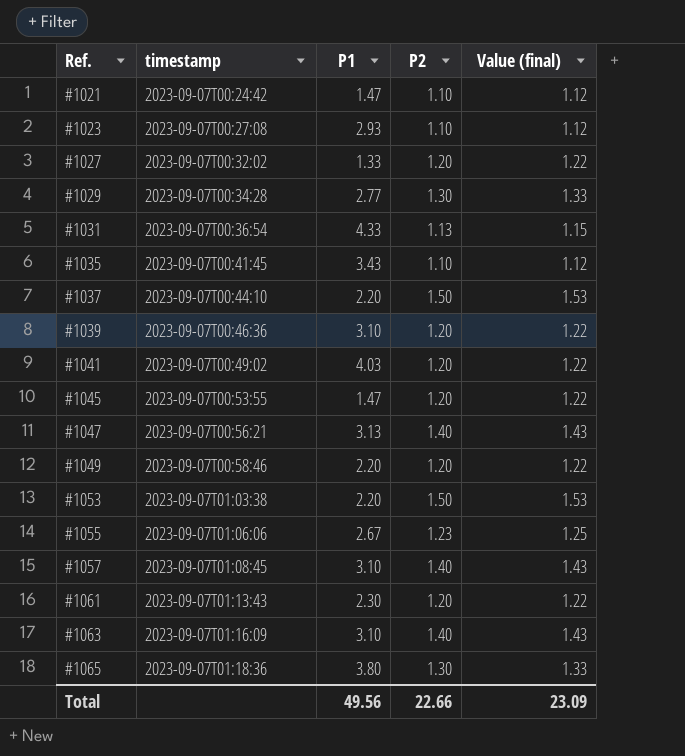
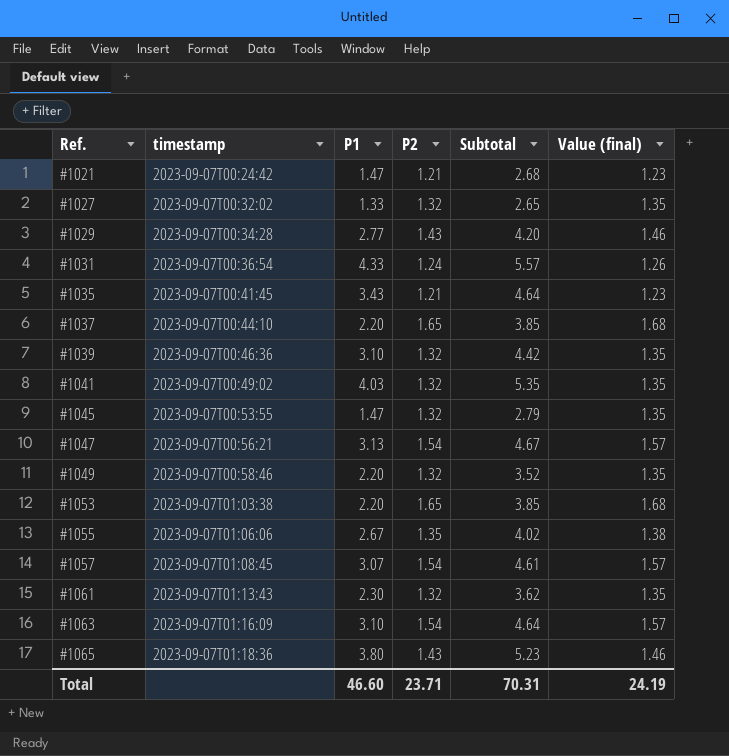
column Subtotal | formula: none -> [P1] + [P2]
row #1023: 2023-09-07T00:27:08 | 2.93 | 1.10 | 1.12 -> none
#1021 | P2: 1.10 -> 1.21
#1021 | Value (final): 1.12 -> 1.23
#1027 | P2: 1.20 -> 1.32
#1027 | Value (final): 1.22 -> 1.35
#1029 | P2: 1.30 -> 1.43
#1029 | Value (final): 1.33 -> 1.46
#1031 | P2: 1.13 -> 1.24
#1031 | Value (final): 1.15 -> 1.26
#1035 | P2: 1.10 -> 1.21
#1035 | Value (final): 1.12 -> 1.23
#1037 | P2: 1.50 -> 1.65
#1037 | Value (final): 1.53 -> 1.68
#1039 | P2: 1.20 -> 1.32
#1039 | Value (final): 1.22 -> 1.35
#1041 | P2: 1.20 -> 1.32
#1041 | Value (final): 1.22 -> 1.35
#1045 | P2: 1.20 -> 1.32
#1045 | Value (final): 1.22 -> 1.35
#1047 | P2: 1.40 -> 1.54
#1047 | Value (final): 1.43 -> 1.57
#1049 | P2: 1.20 -> 1.32
#1049 | Value (final): 1.22 -> 1.35
#1053 | P2: 1.50 -> 1.65
#1053 | Value (final): 1.53 -> 1.68
#1055 | P2: 1.23 -> 1.35
#1055 | Value (final): 1.25 -> 1.38
#1057 | P1: 3.10 -> 3.07
#1057 | P2: 1.40 -> 1.54
#1057 | Value (final): 1.43 -> 1.57
#1061 | P2: 1.20 -> 1.32
#1061 | Value (final): 1.22 -> 1.35
#1063 | P2: 1.40 -> 1.54
#1063 | Value (final): 1.43 -> 1.57
#1065 | P2: 1.30 -> 1.43
#1065 | Value (final): 1.33 -> 1.46
Total | P1: 49.56 -> 46.60
Total | P2: 22.66 -> 23.71
Total | Value (final): 23.09 -> 24.19

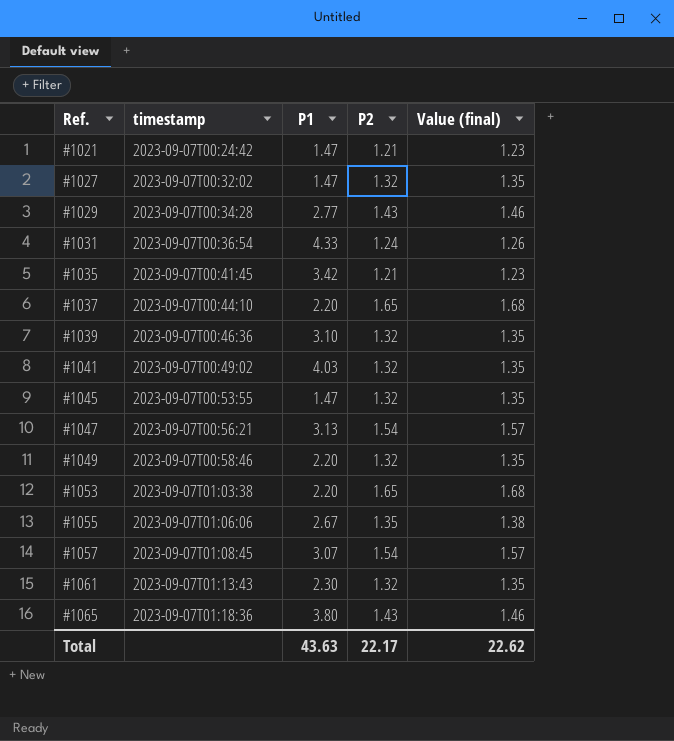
column Subtotal | formula: [P1] + [P2] -> none
row #1063: 2023-09-07T01:16:09 | 3.10 | 1.54 | 4.64 | 1.57 -> none
#1027 | P1: 1.33 -> 1.47
#1035 | P1: 3.43 -> 3.42
Total | P1: 46.60 -> 43.63
Total | P2: 23.71 -> 22.17
Total | Value (final): 24.19 -> 22.62

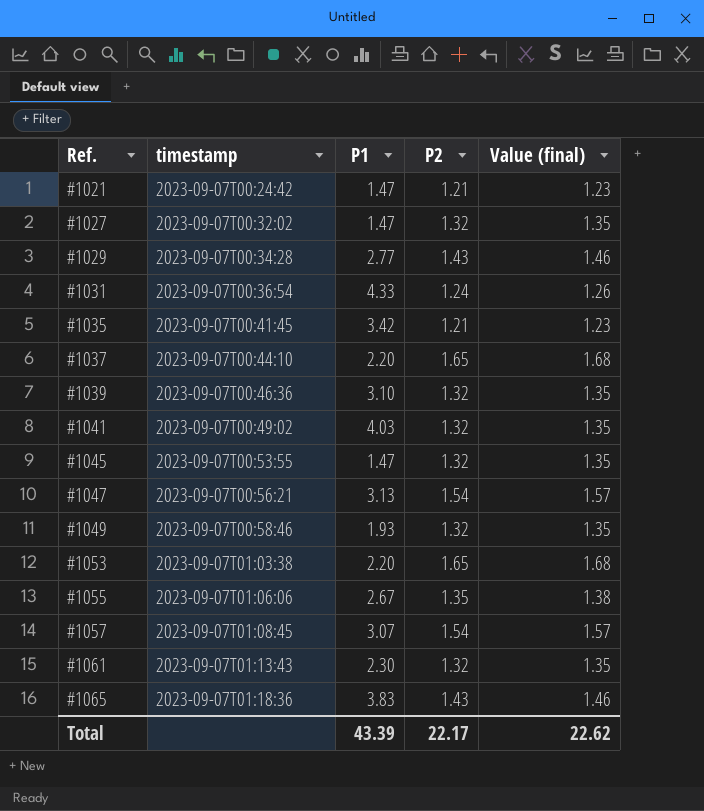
#1049 | P1: 2.20 -> 1.93
#1065 | P1: 3.80 -> 3.83
Total | P1: 43.63 -> 43.39

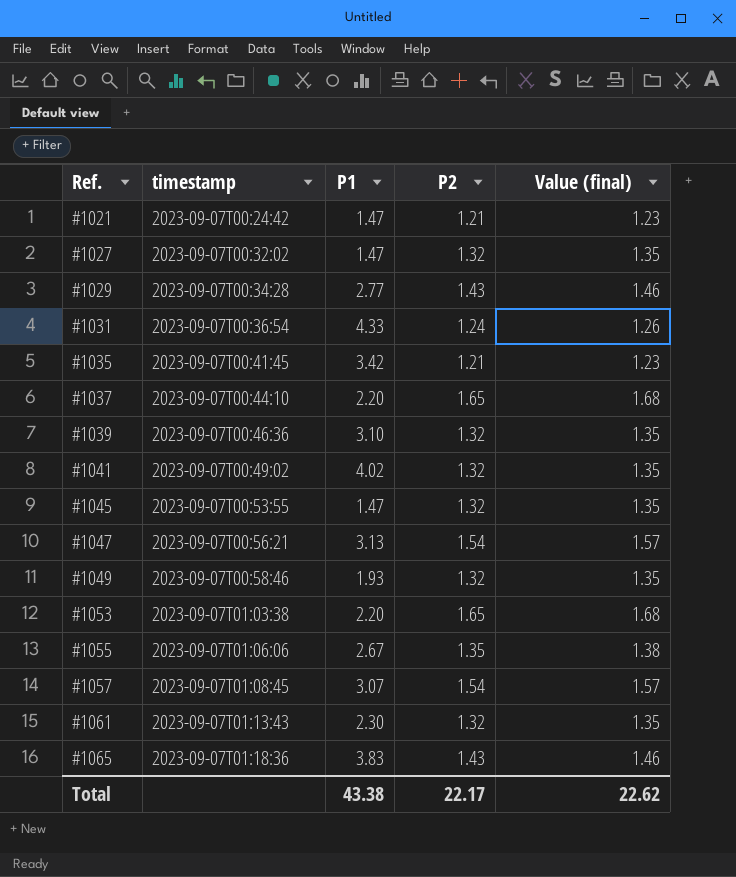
#1041 | P1: 4.03 -> 4.02
Total | P1: 43.39 -> 43.38

